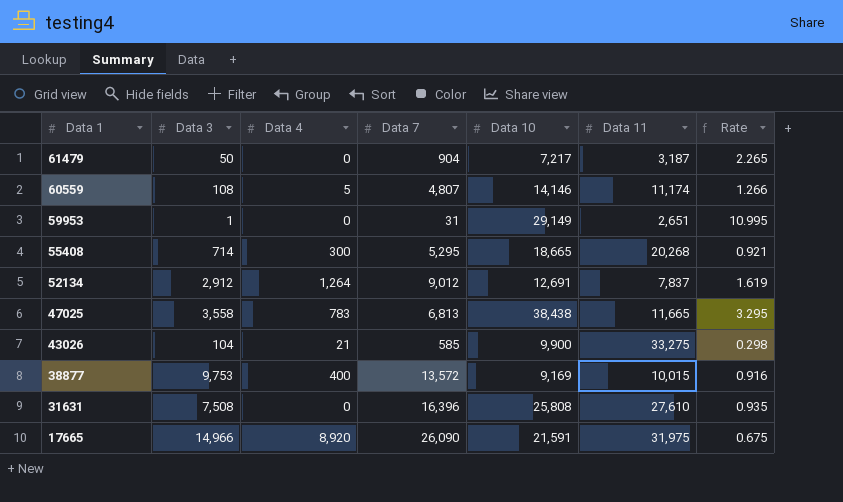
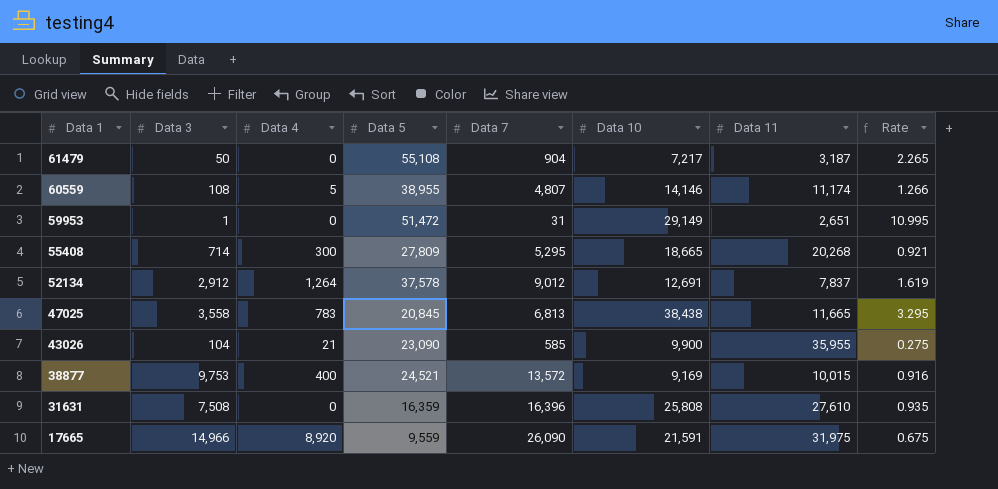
column Data 5 | position: none -> 4
43026 | Data 11: 33,275 -> 35,955
43026 | Rate: 0.298 -> 0.275

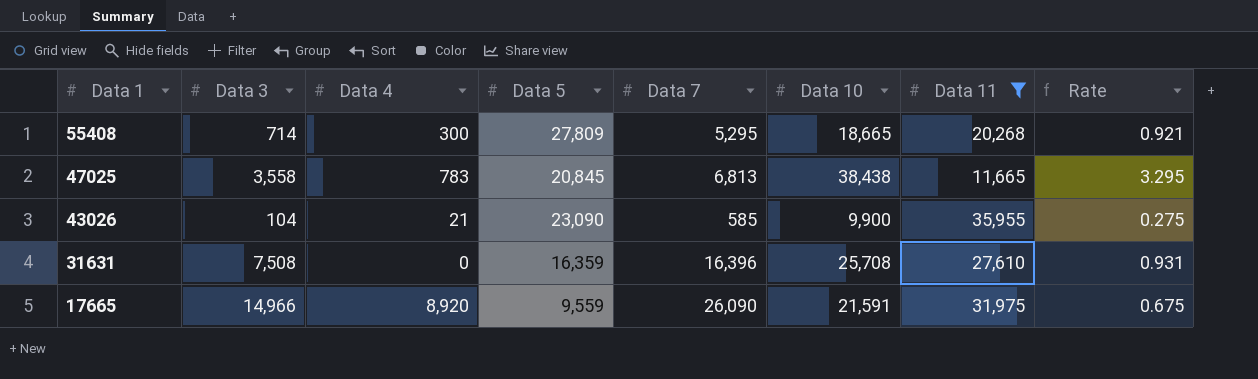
filter: none -> Data 11 >= 11,665
31631 | Data 10: 25,808 -> 25,708
31631 | Rate: 0.935 -> 0.931

